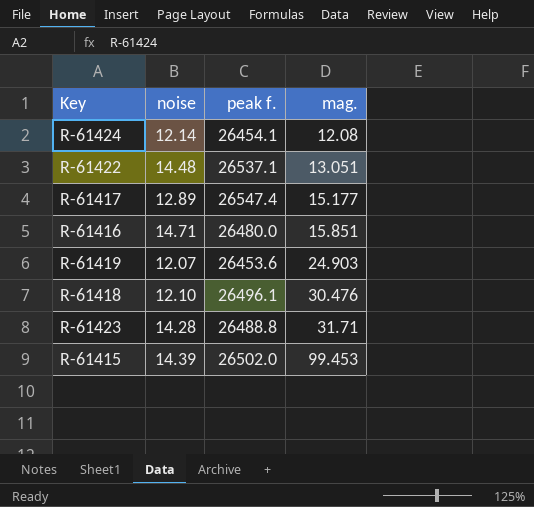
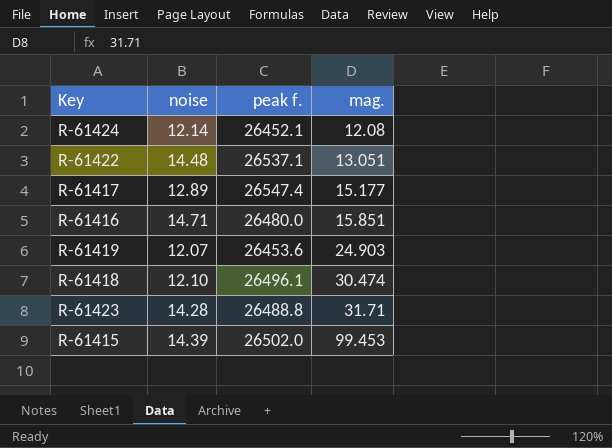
R-61424 | peak f.: 26454.1 -> 26452.1
R-61418 | mag.: 30.476 -> 30.474

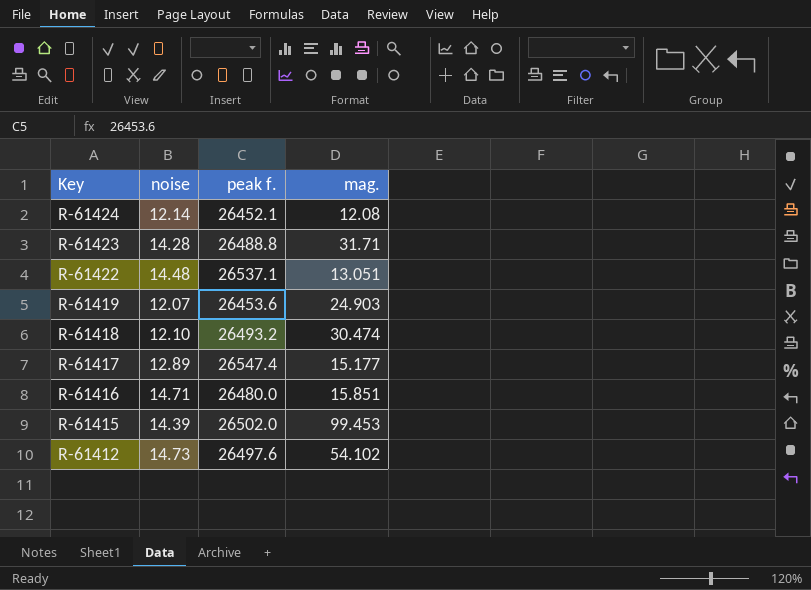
row order: mag. ascending -> Key descending
R-61418 | peak f.: 26496.1 -> 26493.2
row R-61412: none -> 14.73 | 26497.6 | 54.102

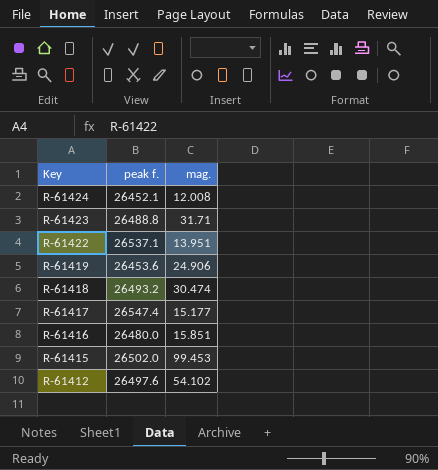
column noise | position: 2 -> none
R-61424 | mag.: 12.08 -> 12.008
R-61422 | mag.: 13.051 -> 13.951
R-61419 | mag.: 24.903 -> 24.906

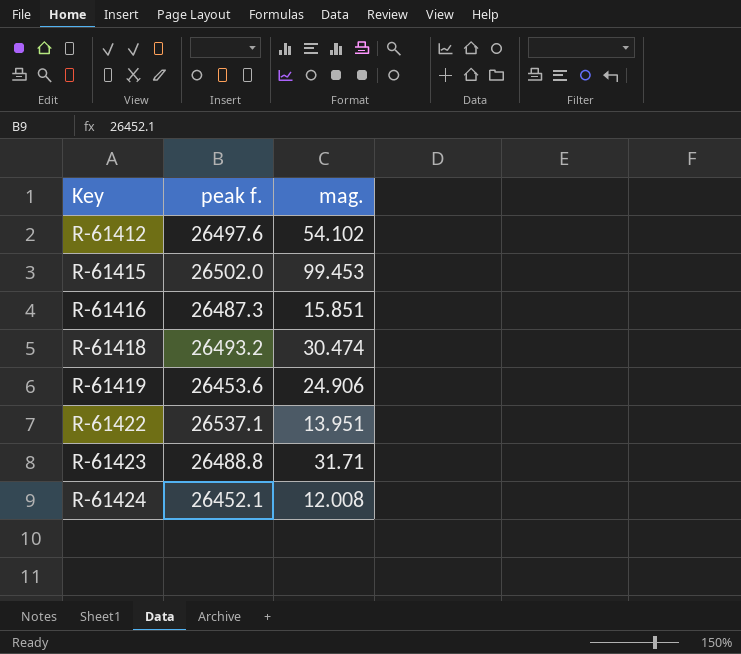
row order: Key descending -> Key ascending
row R-61417: 26547.4 | 15.177 -> none
R-61416 | peak f.: 26480.0 -> 26487.3

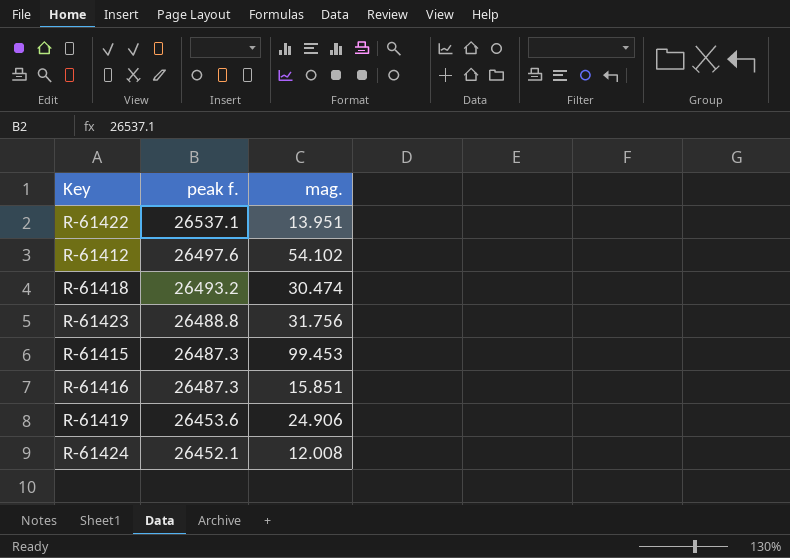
row order: Key ascending -> peak f. descending
R-61423 | mag.: 31.71 -> 31.756
R-61415 | peak f.: 26502.0 -> 26487.3

